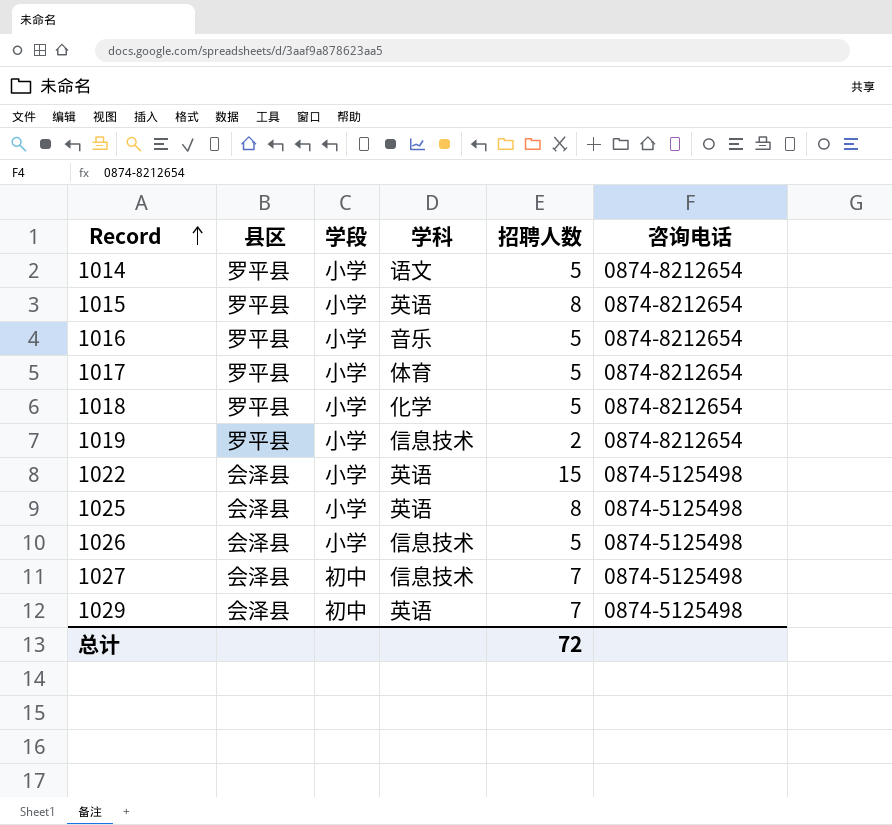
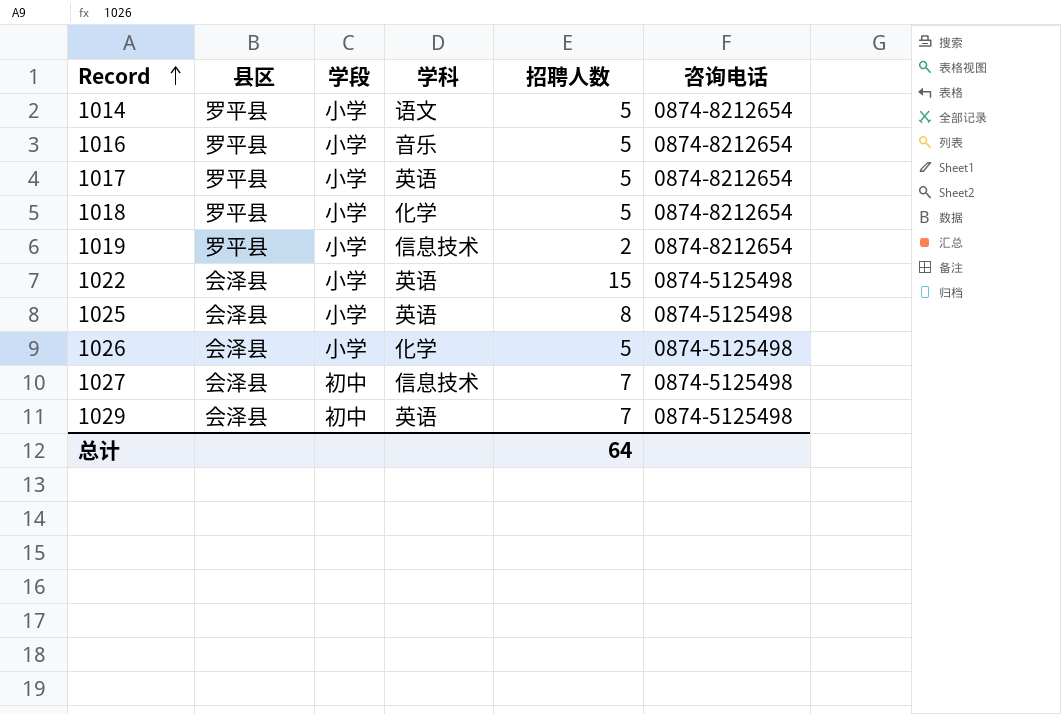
row 1015: 罗平县 | 小学 | 英语 | 8 | 0874-8212654 -> none
1017 | 学科: 体育 -> 英语
1026 | 学科: 信息技术 -> 化学
总计 | 招聘人数: 72 -> 64

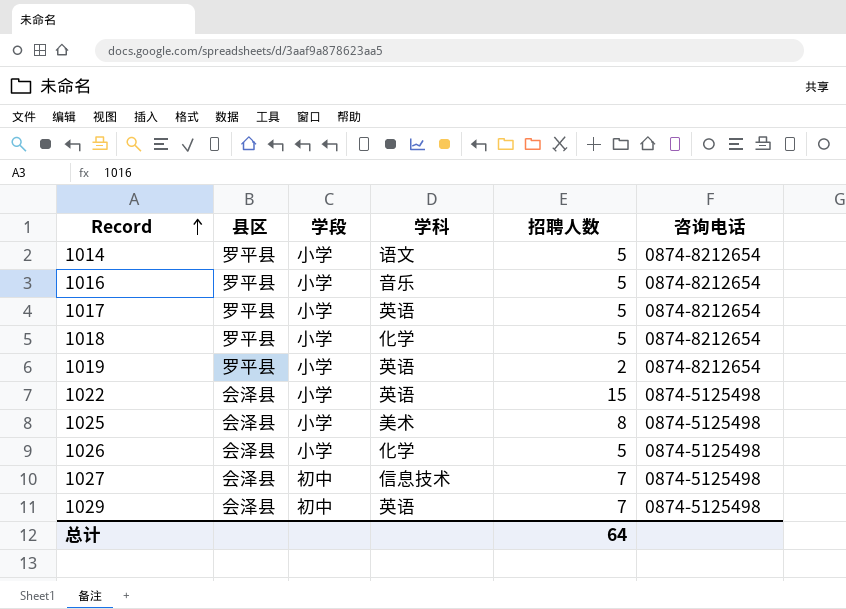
1019 | 学科: 信息技术 -> 英语
1025 | 学科: 英语 -> 美术

